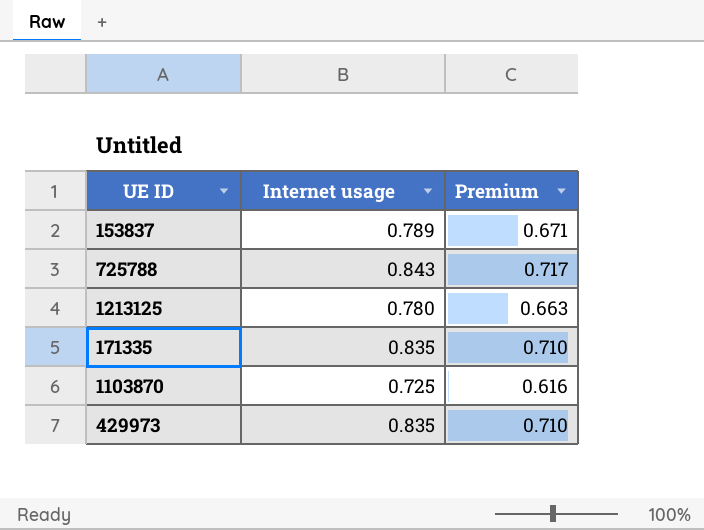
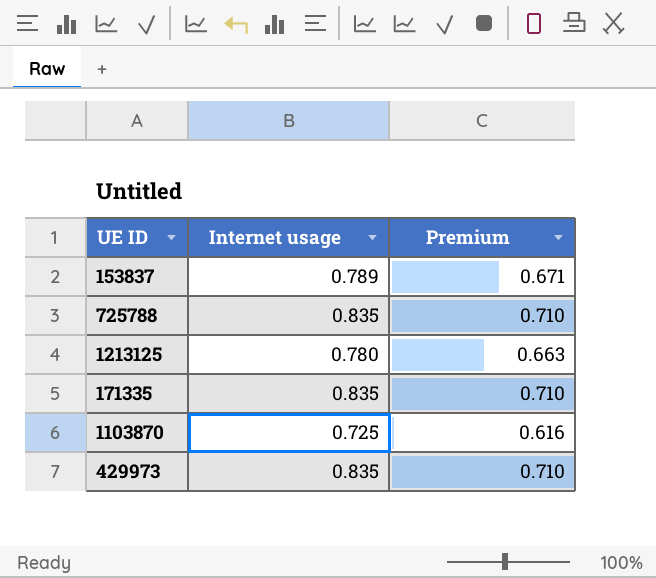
725788 | Internet usage: 0.843 -> 0.835
725788 | Premium: 0.717 -> 0.710

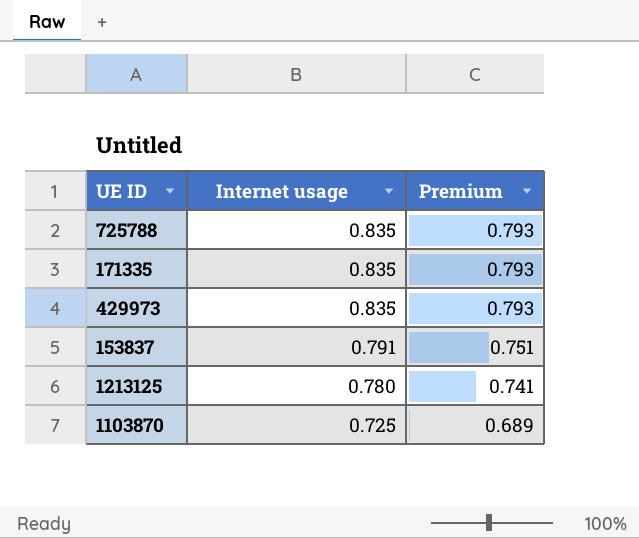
row order: none -> Internet usage descending
column Premium | formula: [Internet usage] * 0.85 -> [Internet usage] * 0.95
153837 | Internet usage: 0.789 -> 0.791

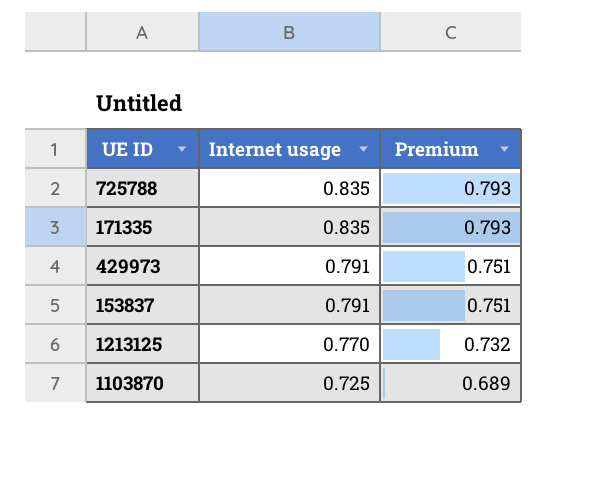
429973 | Internet usage: 0.835 -> 0.791
429973 | Premium: 0.793 -> 0.751
1213125 | Internet usage: 0.780 -> 0.770
1213125 | Premium: 0.741 -> 0.732

